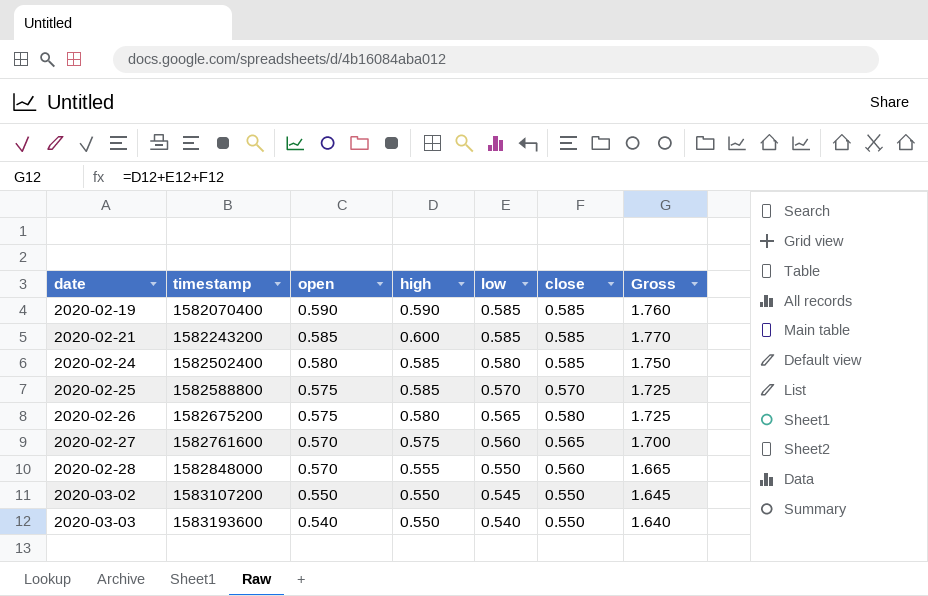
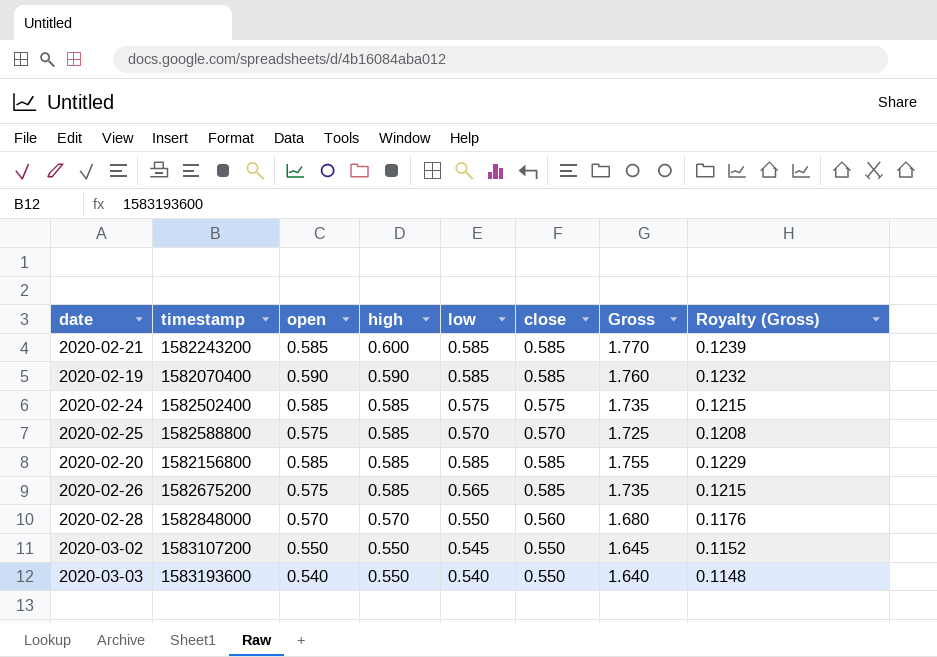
row order: date ascending -> high descending
column Royalty (Gross) | formula: none -> [Gross] * 0.07
row 2020-02-27: 1582761600 | 0.570 | 0.575 | 0.560 | 0.565 | 1.700 -> none
2020-02-24 | open: 0.580 -> 0.585
2020-02-24 | low: 0.580 -> 0.575
2020-02-24 | close: 0.585 -> 0.575
2020-02-24 | Gross: 1.750 -> 1.735
row 2020-02-20: none -> 1582156800 | 0.585 | 0.585 | 0.585 | 0.585 | 1.755 | 0.1229
2020-02-26 | high: 0.580 -> 0.585
2020-02-26 | close: 0.580 -> 0.585
2020-02-26 | Gross: 1.725 -> 1.735
2020-02-28 | high: 0.555 -> 0.570
2020-02-28 | Gross: 1.665 -> 1.680

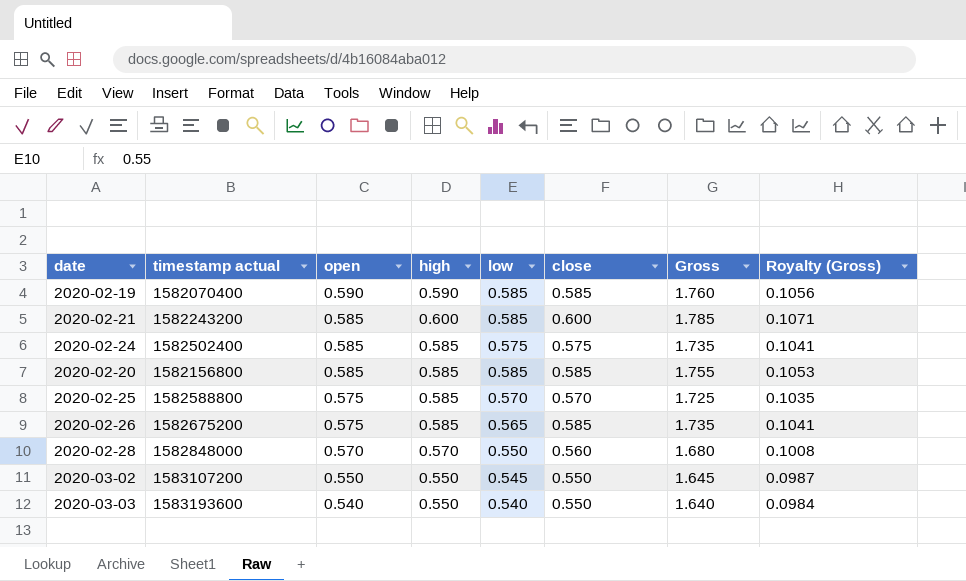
row order: high descending -> open descending
column name: timestamp -> timestamp actual
column Royalty (Gross) | formula: [Gross] * 0.07 -> [Gross] * 0.06
2020-02-21 | close: 0.585 -> 0.600
2020-02-21 | Gross: 1.770 -> 1.785

